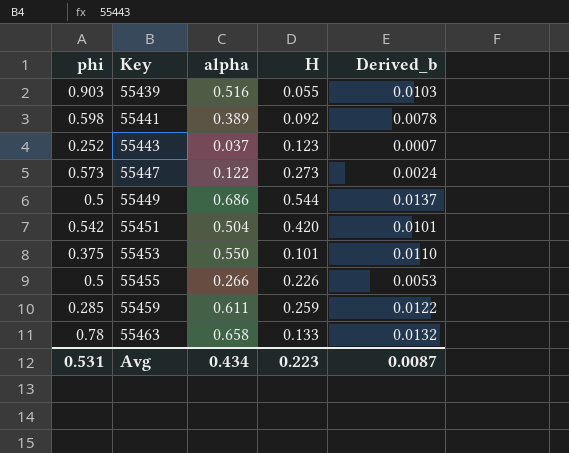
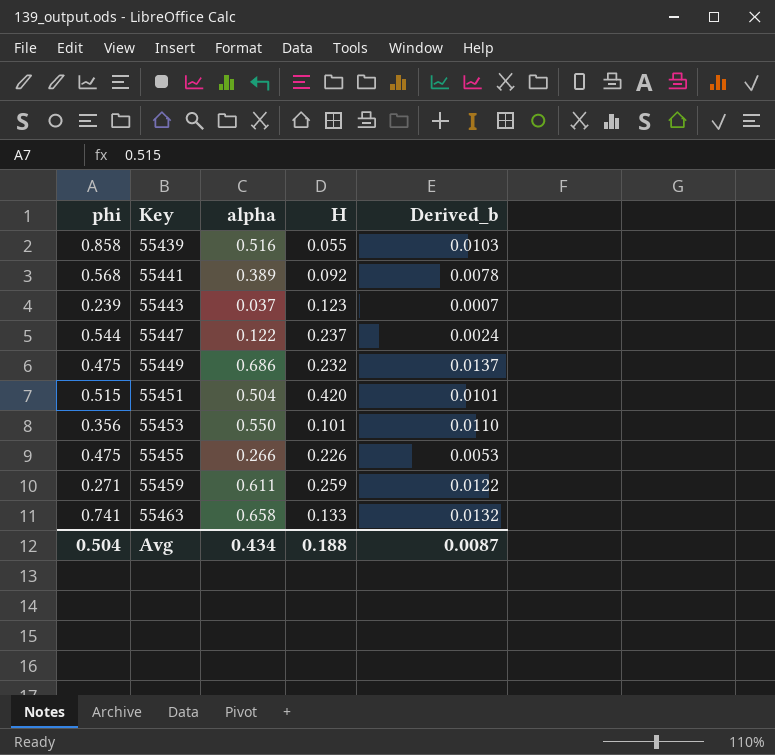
55439 | phi: 0.903 -> 0.858
55441 | phi: 0.598 -> 0.568
55443 | phi: 0.252 -> 0.239
55447 | phi: 0.573 -> 0.544
55447 | H: 0.273 -> 0.237
55449 | phi: 0.5 -> 0.475
55449 | H: 0.544 -> 0.232
55451 | phi: 0.542 -> 0.515
55453 | phi: 0.375 -> 0.356
55455 | phi: 0.5 -> 0.475
55459 | phi: 0.285 -> 0.271
55463 | phi: 0.78 -> 0.741
Avg | phi: 0.531 -> 0.504
Avg | H: 0.223 -> 0.188

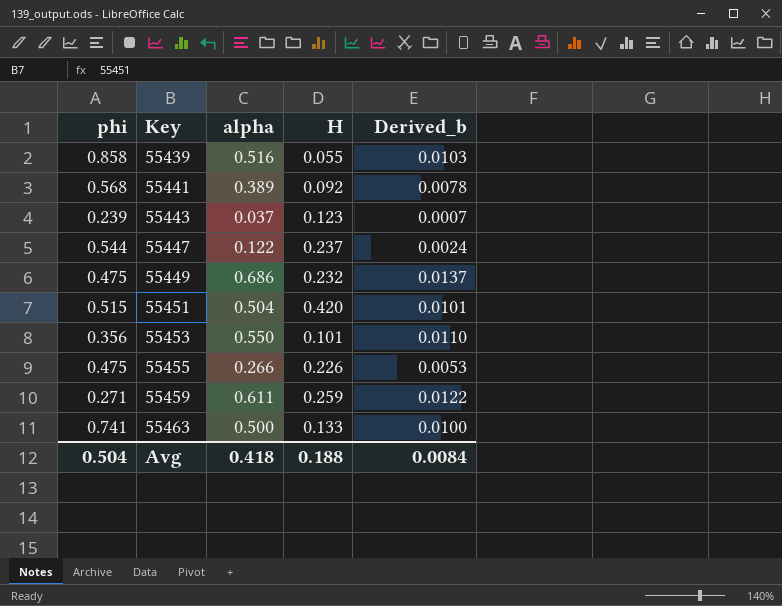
55463 | alpha: 0.658 -> 0.500
55463 | Derived_b: 0.0132 -> 0.0100
Avg | alpha: 0.434 -> 0.418
Avg | Derived_b: 0.0087 -> 0.0084

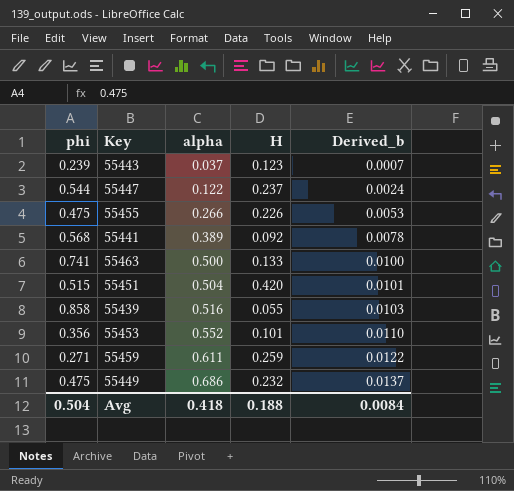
row order: Key ascending -> alpha ascending
55453 | alpha: 0.550 -> 0.552

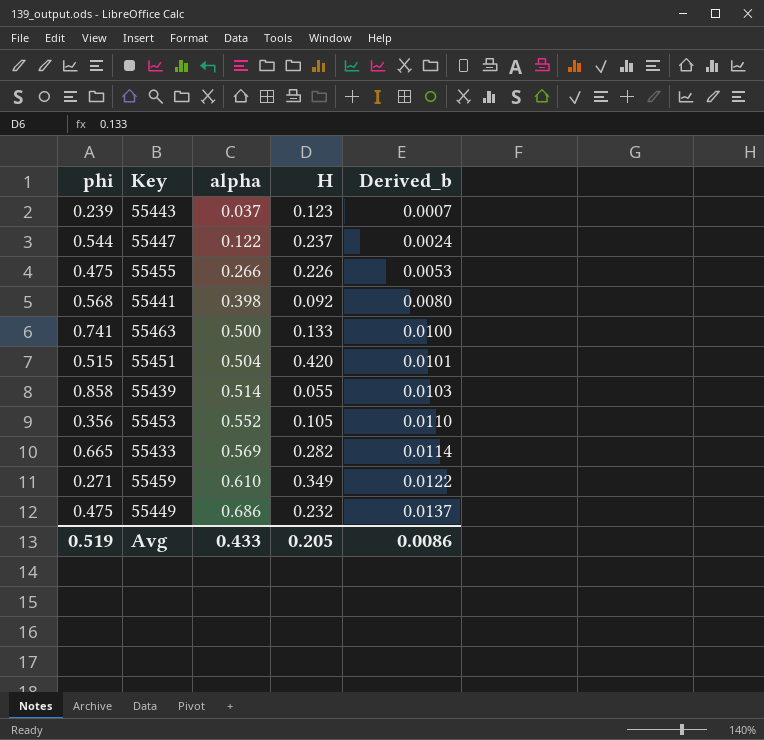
55441 | alpha: 0.389 -> 0.398
55441 | Derived_b: 0.0078 -> 0.0080
55439 | alpha: 0.516 -> 0.514
55453 | H: 0.101 -> 0.105
row 55433: none -> 0.665 | 0.569 | 0.282 | 0.0114
55459 | alpha: 0.611 -> 0.610
55459 | H: 0.259 -> 0.349
Avg | phi: 0.504 -> 0.519
Avg | alpha: 0.418 -> 0.433
Avg | H: 0.188 -> 0.205
Avg | Derived_b: 0.0084 -> 0.0086

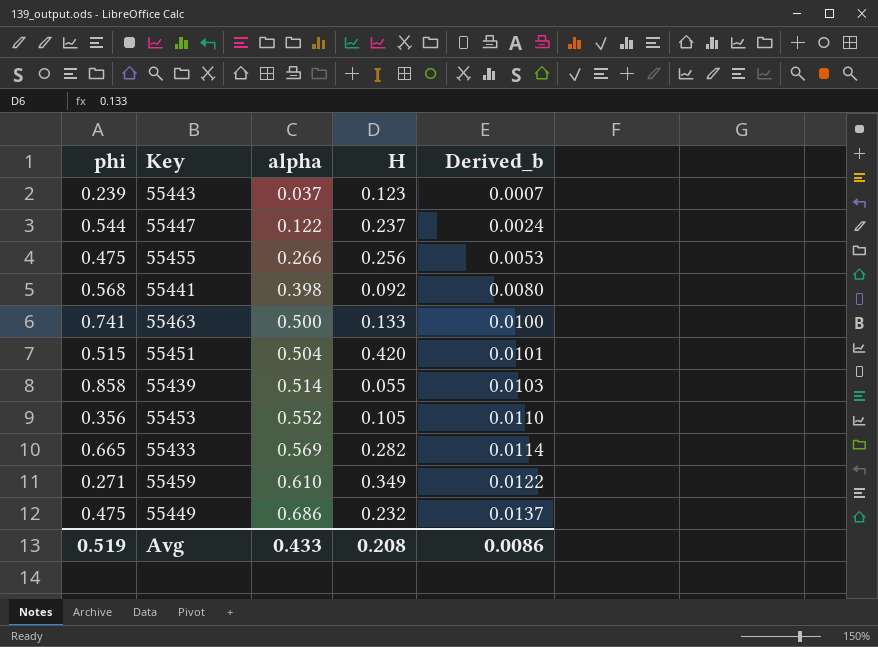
55455 | H: 0.226 -> 0.256
Avg | H: 0.205 -> 0.208

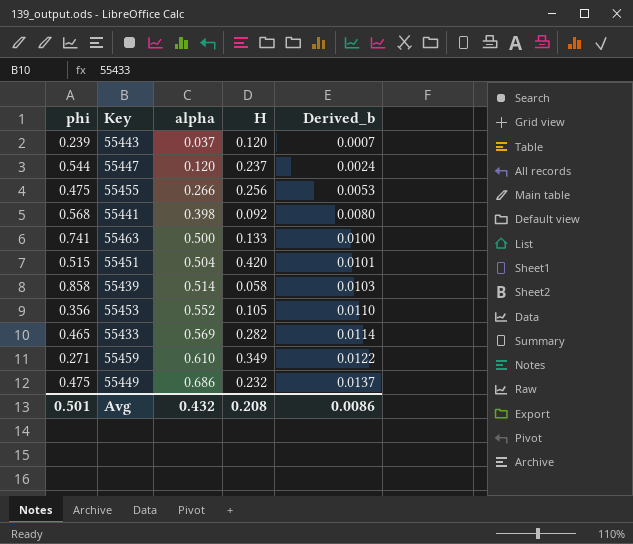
55443 | H: 0.123 -> 0.120
55447 | alpha: 0.122 -> 0.120
55439 | H: 0.055 -> 0.058
55433 | phi: 0.665 -> 0.465
Avg | phi: 0.519 -> 0.501
Avg | alpha: 0.433 -> 0.432

